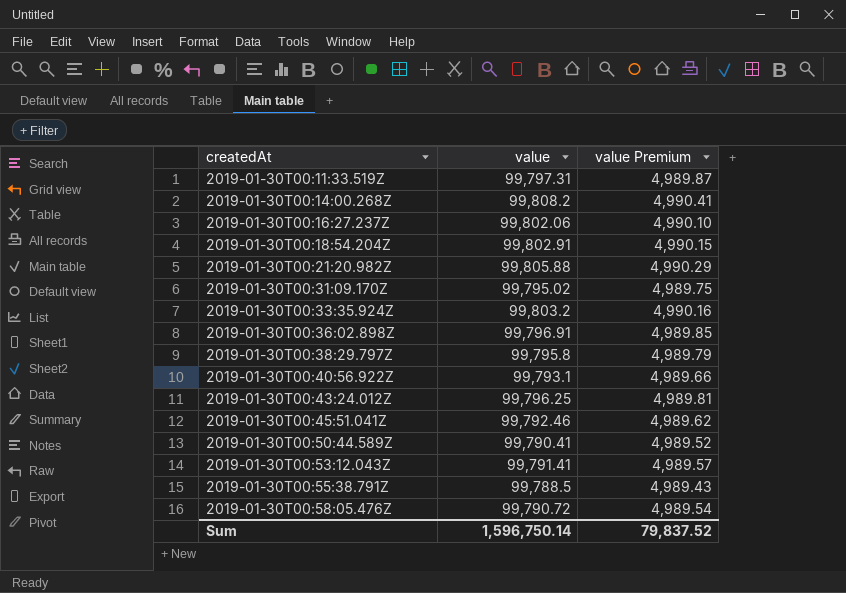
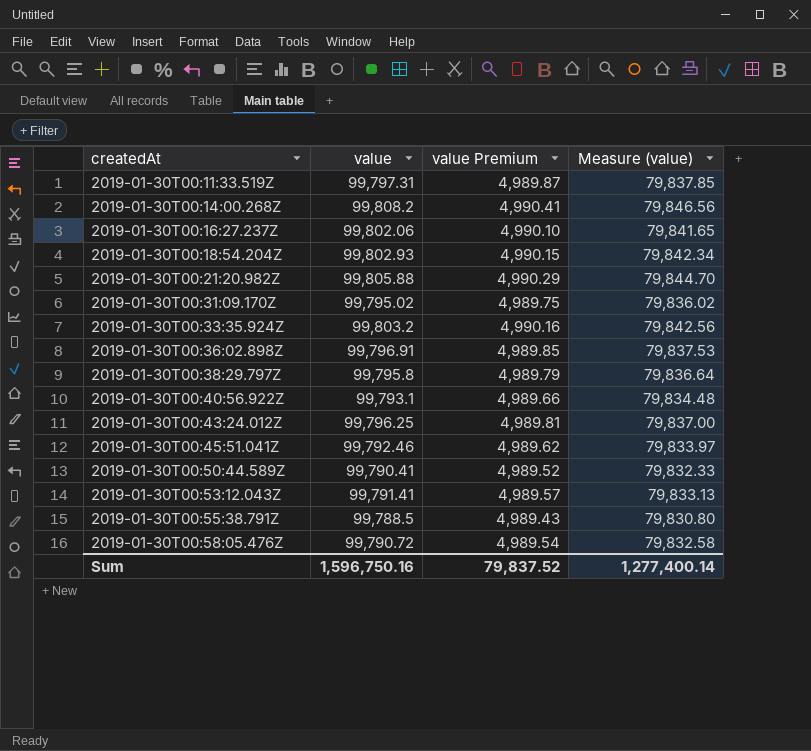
column Measure (value) | formula: none -> [value] * 0.8
2019-01-30T00:18:54.204Z | value: 99,802.91 -> 99,802.93
Sum | value: 1,596,750.14 -> 1,596,750.16

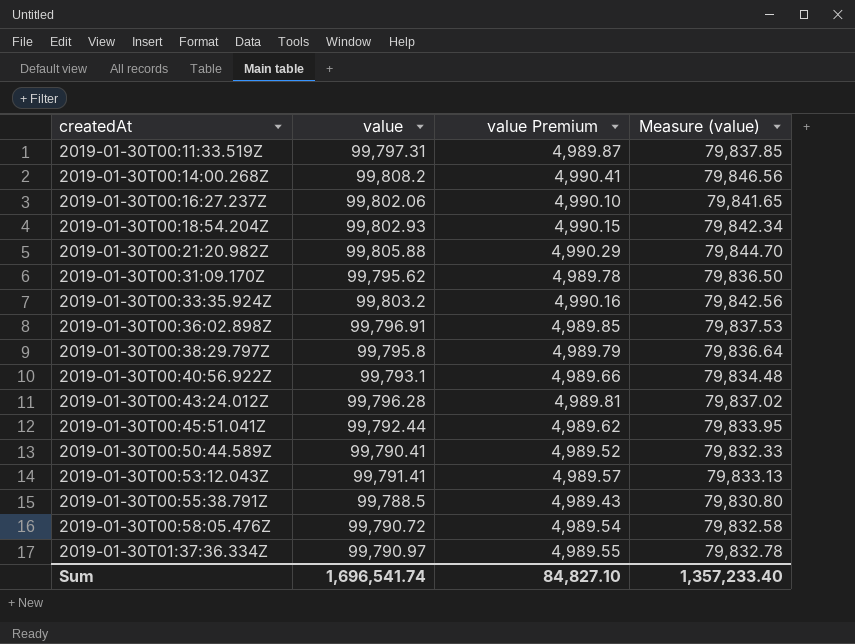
2019-01-30T00:31:09.170Z | value: 99,795.02 -> 99,795.62
2019-01-30T00:31:09.170Z | value Premium: 4,989.75 -> 4,989.78
2019-01-30T00:31:09.170Z | Measure (value): 79,836.02 -> 79,836.50
2019-01-30T00:43:24.012Z | value: 99,796.25 -> 99,796.28
2019-01-30T00:43:24.012Z | Measure (value): 79,837.00 -> 79,837.02
2019-01-30T00:45:51.041Z | value: 99,792.46 -> 99,792.44
2019-01-30T00:45:51.041Z | Measure (value): 79,833.97 -> 79,833.95
row 2019-01-30T01:37:36.334Z: none -> 99,790.97 | 4,989.55 | 79,832.78
Sum | value: 1,596,750.16 -> 1,696,541.74
Sum | value Premium: 79,837.52 -> 84,827.10
Sum | Measure (value): 1,277,400.14 -> 1,357,233.40

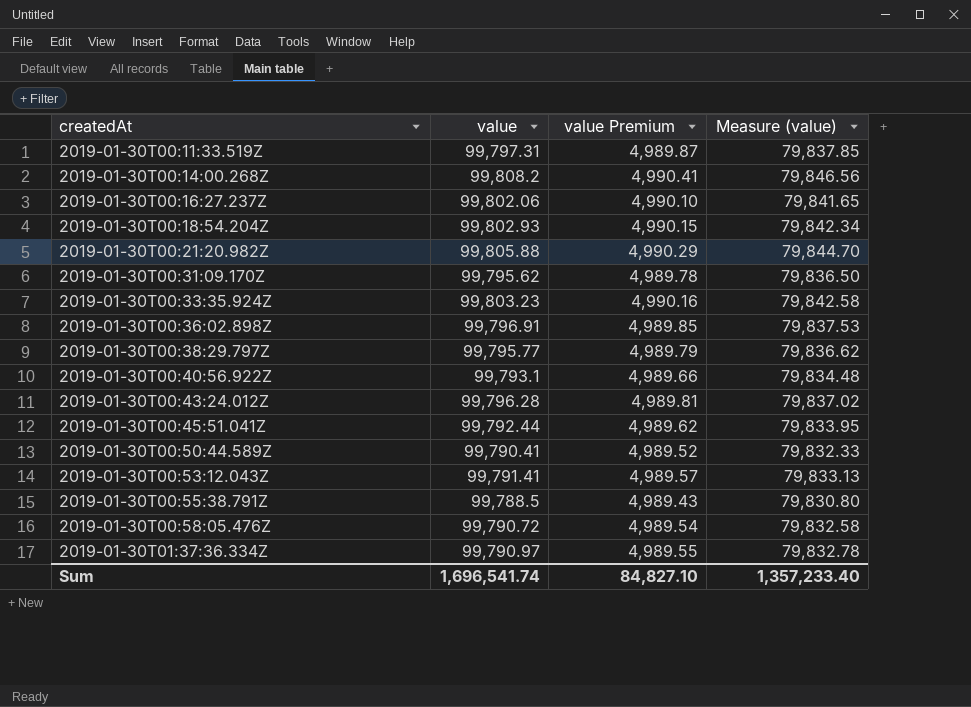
2019-01-30T00:33:35.924Z | value: 99,803.2 -> 99,803.23
2019-01-30T00:33:35.924Z | Measure (value): 79,842.56 -> 79,842.58
2019-01-30T00:38:29.797Z | value: 99,795.8 -> 99,795.77
2019-01-30T00:38:29.797Z | Measure (value): 79,836.64 -> 79,836.62

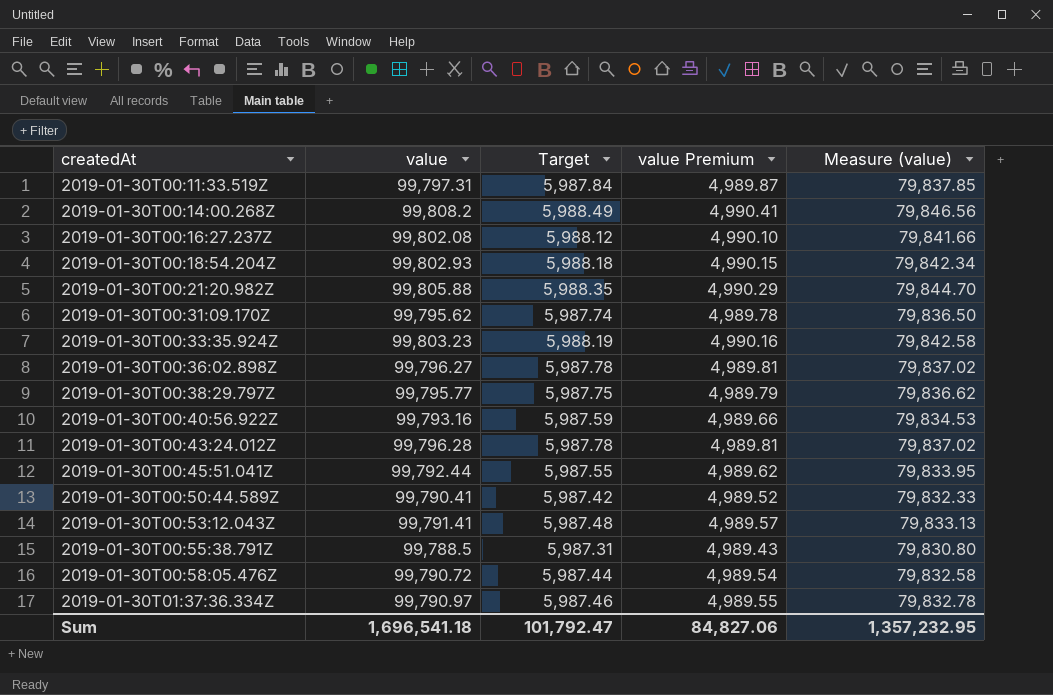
column Target | formula: none -> [value] * 0.06
2019-01-30T00:16:27.237Z | value: 99,802.06 -> 99,802.08
2019-01-30T00:16:27.237Z | Measure (value): 79,841.65 -> 79,841.66
2019-01-30T00:36:02.898Z | value: 99,796.91 -> 99,796.27
2019-01-30T00:36:02.898Z | value Premium: 4,989.85 -> 4,989.81
2019-01-30T00:36:02.898Z | Measure (value): 79,837.53 -> 79,837.02
2019-01-30T00:40:56.922Z | value: 99,793.1 -> 99,793.16
2019-01-30T00:40:56.922Z | Measure (value): 79,834.48 -> 79,834.53
Sum | value: 1,696,541.74 -> 1,696,541.18
Sum | value Premium: 84,827.10 -> 84,827.06
Sum | Measure (value): 1,357,233.40 -> 1,357,232.95

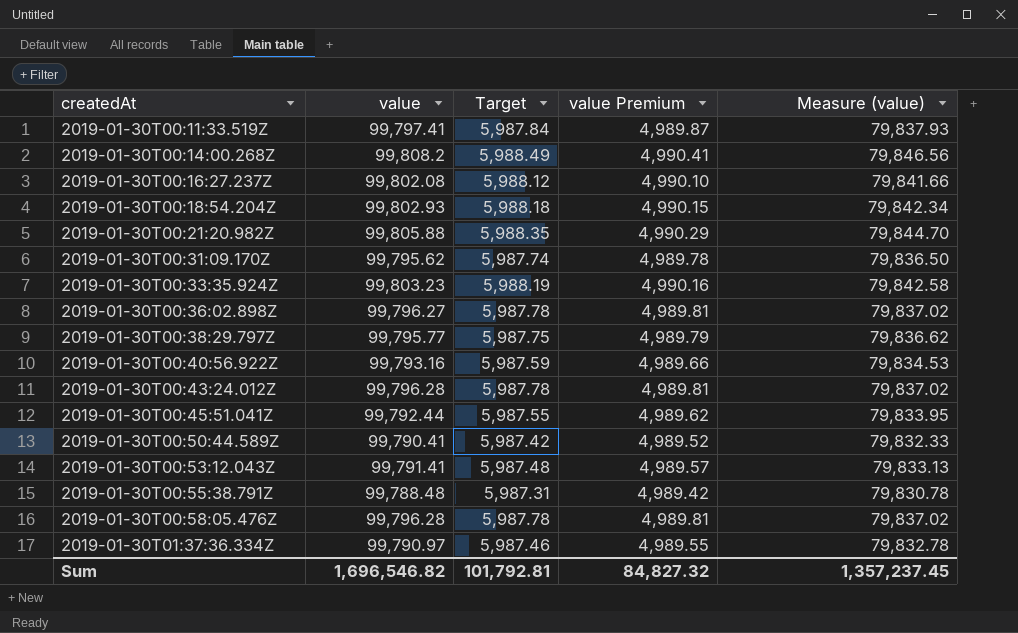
2019-01-30T00:11:33.519Z | value: 99,797.31 -> 99,797.41
2019-01-30T00:11:33.519Z | Measure (value): 79,837.85 -> 79,837.93
2019-01-30T00:55:38.791Z | value: 99,788.5 -> 99,788.48
2019-01-30T00:55:38.791Z | value Premium: 4,989.43 -> 4,989.42
2019-01-30T00:55:38.791Z | Measure (value): 79,830.80 -> 79,830.78
2019-01-30T00:58:05.476Z | value: 99,790.72 -> 99,796.28
2019-01-30T00:58:05.476Z | Target: 5,987.44 -> 5,987.78
2019-01-30T00:58:05.476Z | value Premium: 4,989.54 -> 4,989.81
2019-01-30T00:58:05.476Z | Measure (value): 79,832.58 -> 79,837.02
Sum | value: 1,696,541.18 -> 1,696,546.82
Sum | Target: 101,792.47 -> 101,792.81
Sum | value Premium: 84,827.06 -> 84,827.32
Sum | Measure (value): 1,357,232.95 -> 1,357,237.45

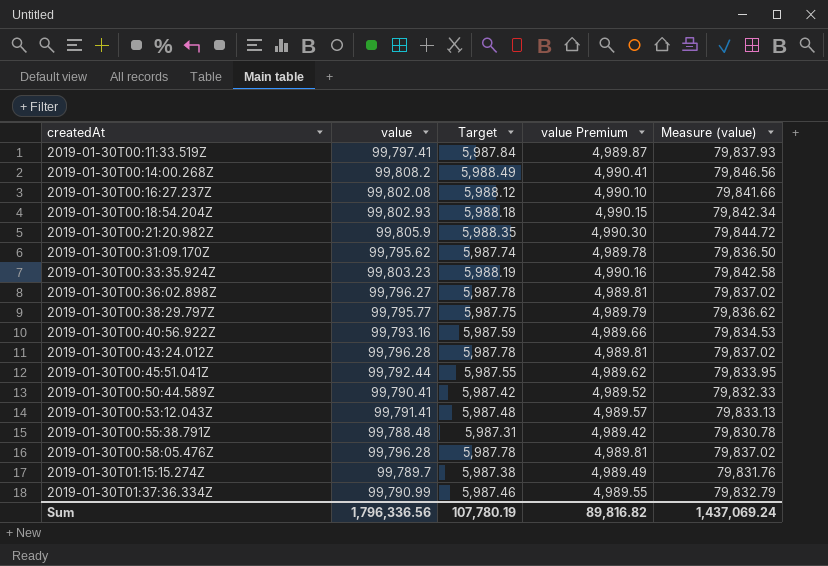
2019-01-30T00:21:20.982Z | value: 99,805.88 -> 99,805.9
2019-01-30T00:21:20.982Z | value Premium: 4,990.29 -> 4,990.30
2019-01-30T00:21:20.982Z | Measure (value): 79,844.70 -> 79,844.72
row 2019-01-30T01:15:15.274Z: none -> 99,789.7 | 5,987.38 | 4,989.49 | 79,831.76
2019-01-30T01:37:36.334Z | value: 99,790.97 -> 99,790.99
2019-01-30T01:37:36.334Z | Measure (value): 79,832.78 -> 79,832.79
Sum | value: 1,696,546.82 -> 1,796,336.56
Sum | Target: 101,792.81 -> 107,780.19
Sum | value Premium: 84,827.32 -> 89,816.82
Sum | Measure (value): 1,357,237.45 -> 1,437,069.24

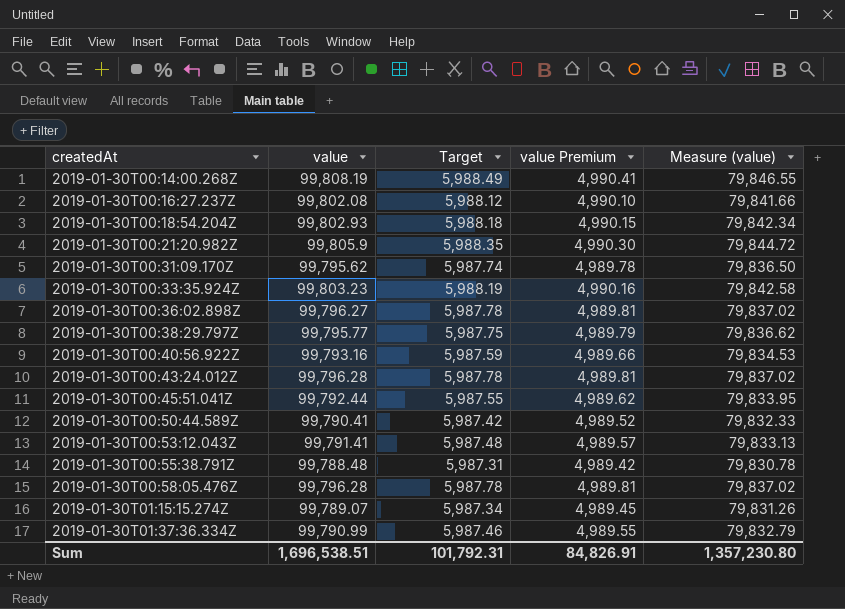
row 2019-01-30T00:11:33.519Z: 99,797.41 | 5,987.84 | 4,989.87 | 79,837.93 -> none
2019-01-30T00:14:00.268Z | value: 99,808.2 -> 99,808.19
2019-01-30T00:14:00.268Z | Measure (value): 79,846.56 -> 79,846.55
2019-01-30T01:15:15.274Z | value: 99,789.7 -> 99,789.07
2019-01-30T01:15:15.274Z | Target: 5,987.38 -> 5,987.34
2019-01-30T01:15:15.274Z | value Premium: 4,989.49 -> 4,989.45
2019-01-30T01:15:15.274Z | Measure (value): 79,831.76 -> 79,831.26
Sum | value: 1,796,336.56 -> 1,696,538.51
Sum | Target: 107,780.19 -> 101,792.31
Sum | value Premium: 89,816.82 -> 84,826.91
Sum | Measure (value): 1,437,069.24 -> 1,357,230.80

